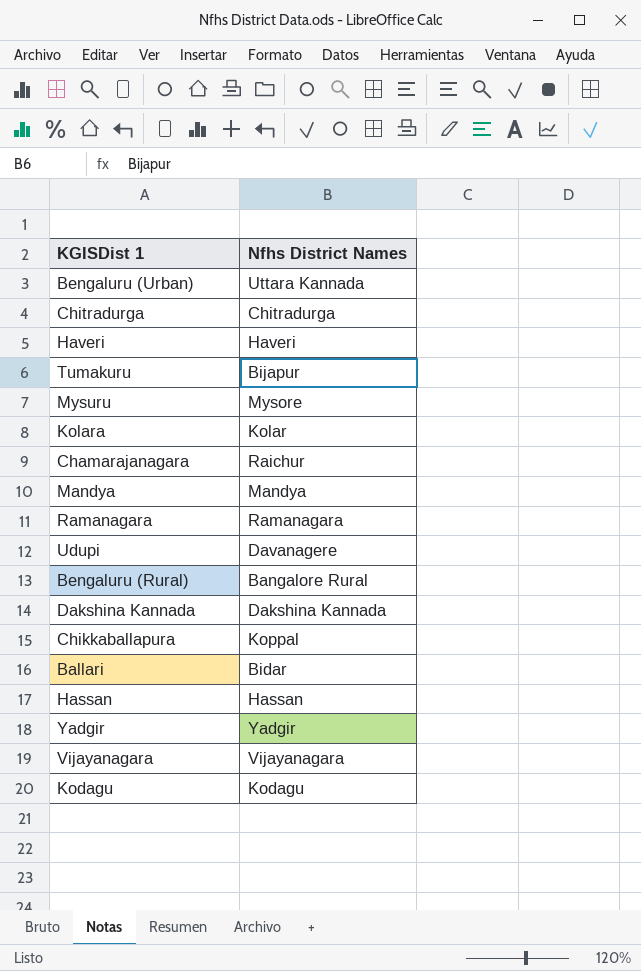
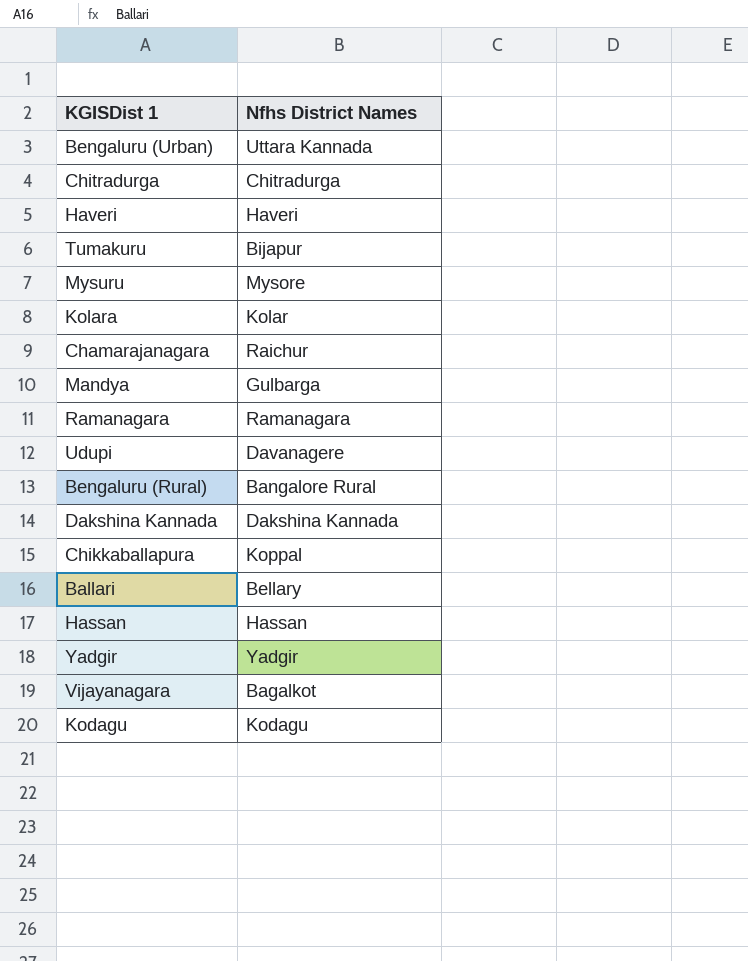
Mandya | Nfhs District Names: Mandya -> Gulbarga
Ballari | Nfhs District Names: Bidar -> Bellary
Vijayanagara | Nfhs District Names: Vijayanagara -> Bagalkot

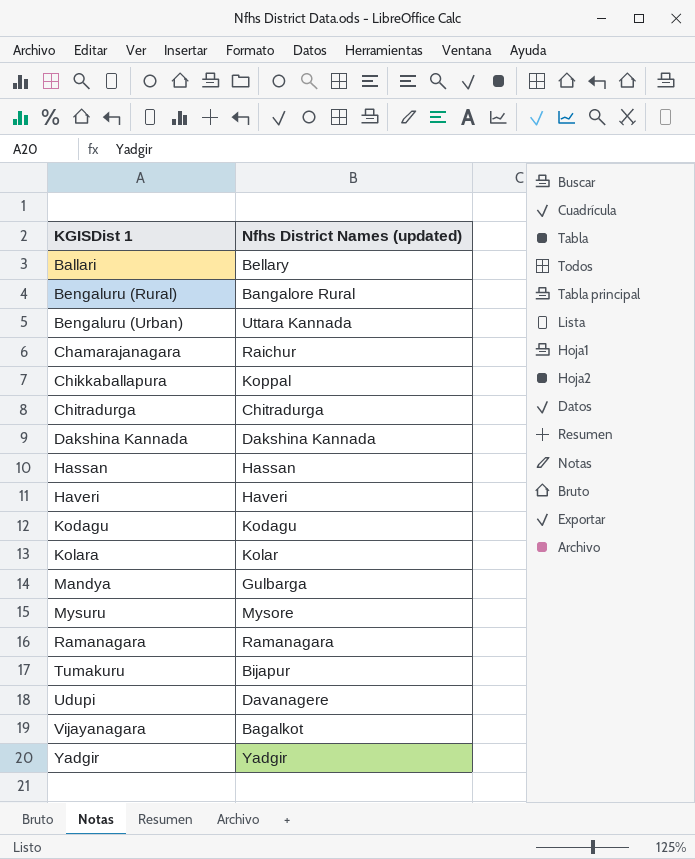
row order: none -> KGISDist 1 ascending
column name: Nfhs District Names -> Nfhs District Names (updated)

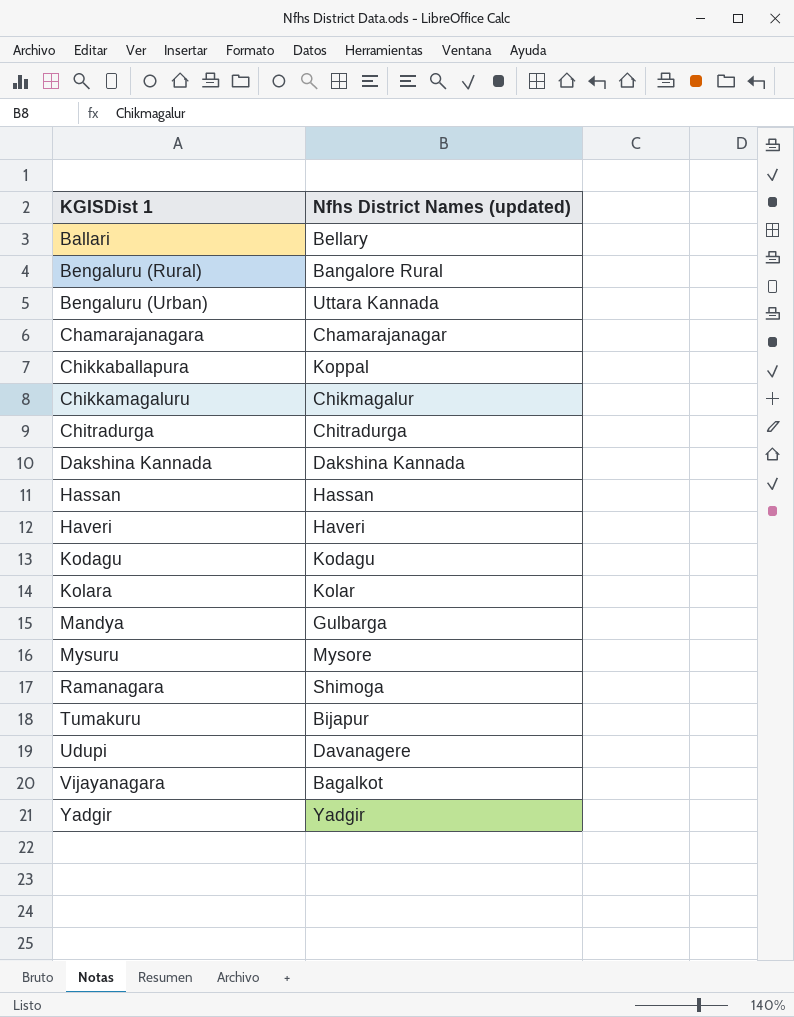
Chamarajanagara | Nfhs District Names (updated): Raichur -> Chamarajanagar
row Chikkamagaluru: none -> Chikmagalur
Ramanagara | Nfhs District Names (updated): Ramanagara -> Shimoga

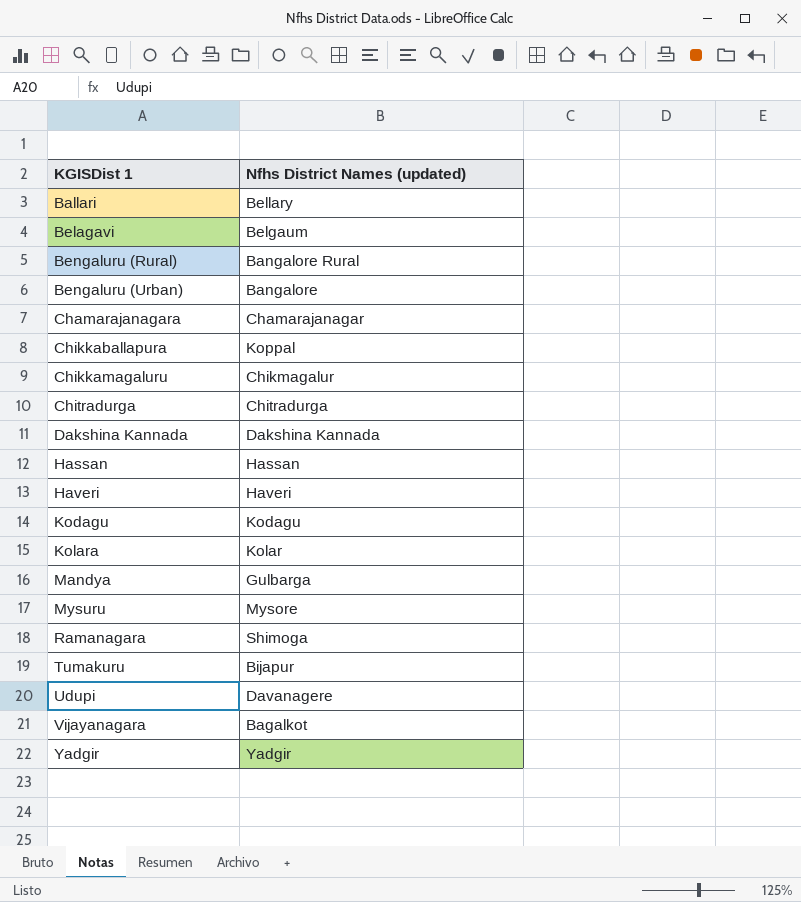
row Belagavi: none -> Belgaum
Bengaluru (Urban) | Nfhs District Names (updated): Uttara Kannada -> Bangalore

